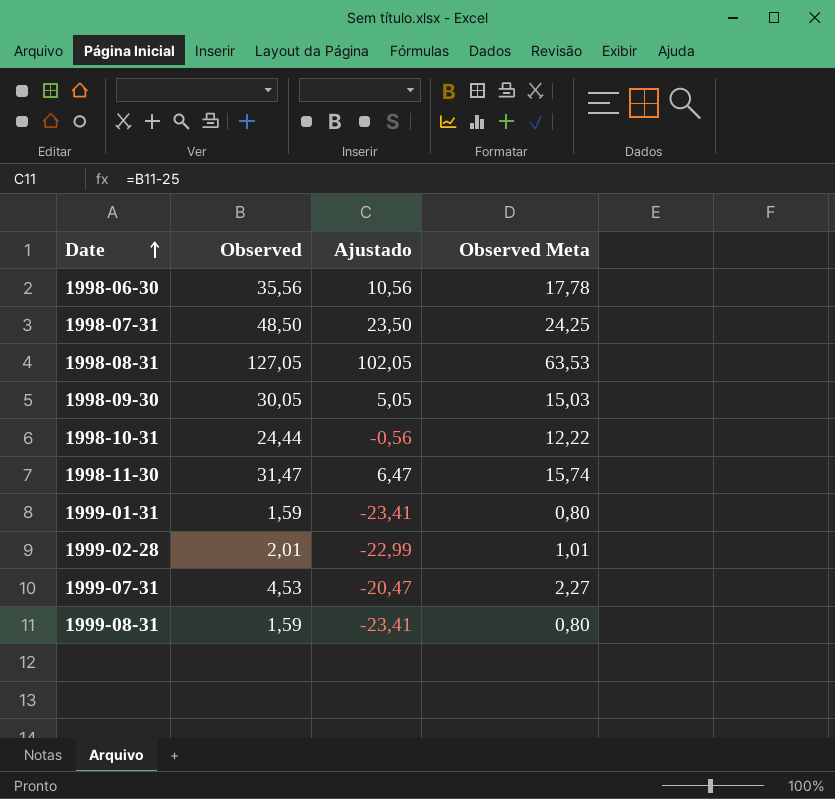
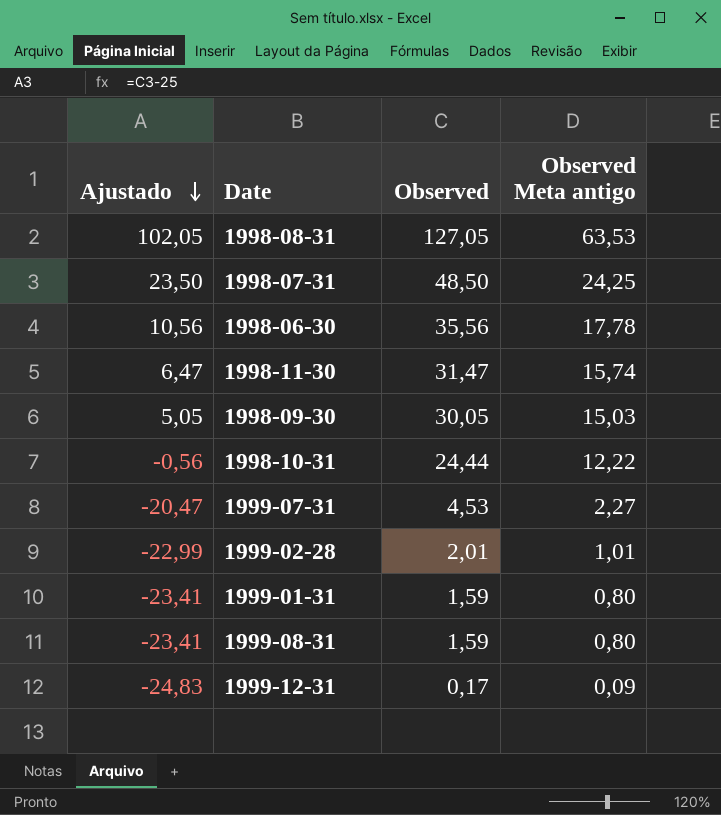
row order: Date ascending -> Ajustado descending
column Ajustado | position: 3 -> 1
column name: Observed Meta -> Observed Meta antigo
row 1999-12-31: none -> -24,83 | 0,17 | 0,09

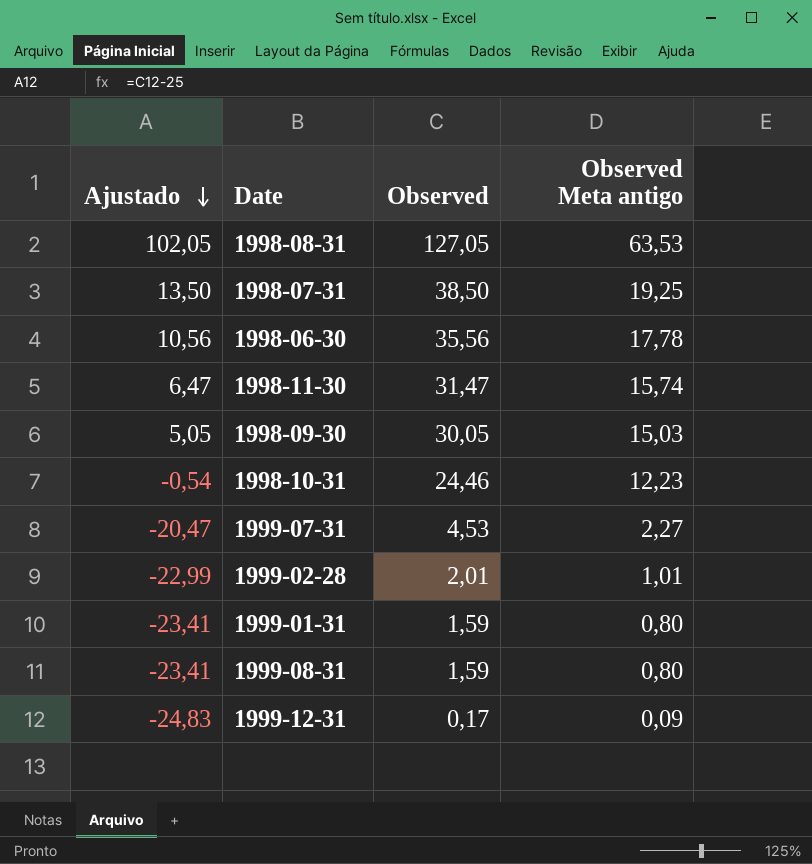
1998-07-31 | Ajustado: 23,50 -> 13,50
1998-07-31 | Observed: 48,50 -> 38,50
1998-07-31 | Observed Meta antigo: 24,25 -> 19,25
1998-10-31 | Ajustado: -0,56 -> -0,54
1998-10-31 | Observed: 24,44 -> 24,46
1998-10-31 | Observed Meta antigo: 12,22 -> 12,23

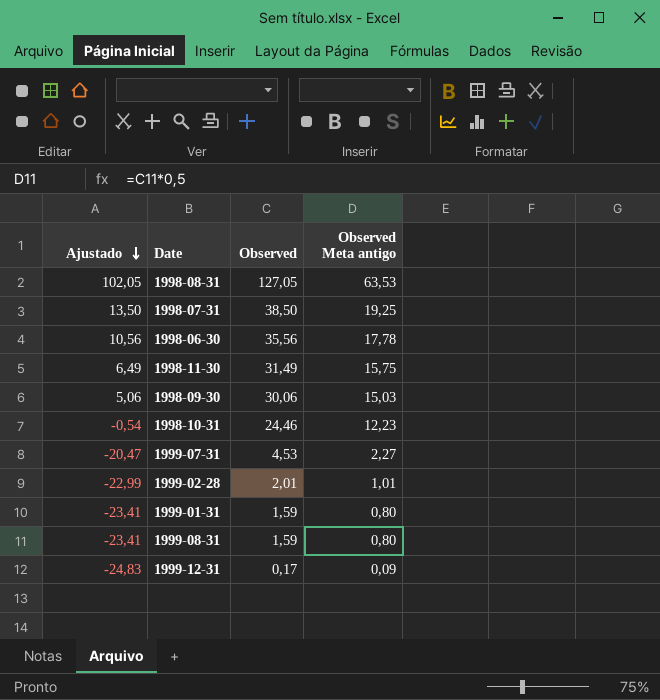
1998-11-30 | Ajustado: 6,47 -> 6,49
1998-11-30 | Observed: 31,47 -> 31,49
1998-11-30 | Observed Meta antigo: 15,74 -> 15,75
1998-09-30 | Ajustado: 5,05 -> 5,06
1998-09-30 | Observed: 30,05 -> 30,06

